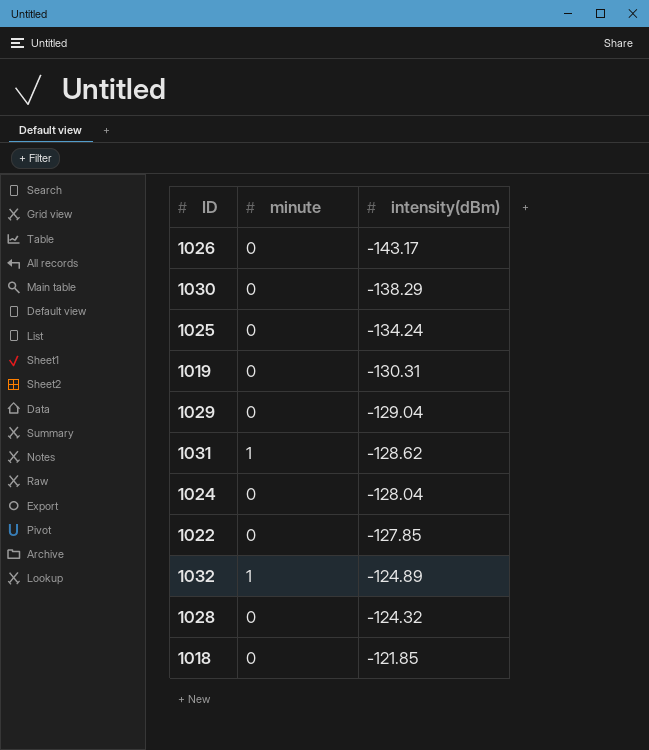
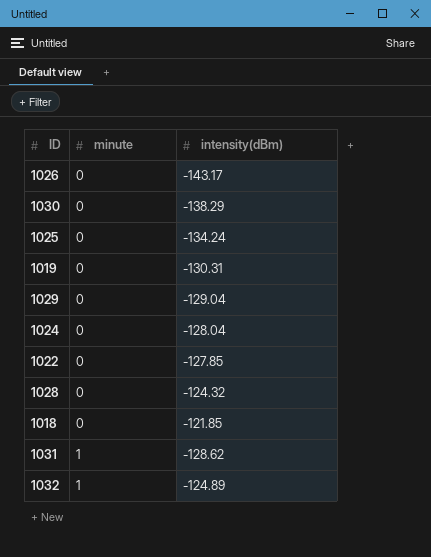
row order: intensity(dBm) ascending -> minute ascending

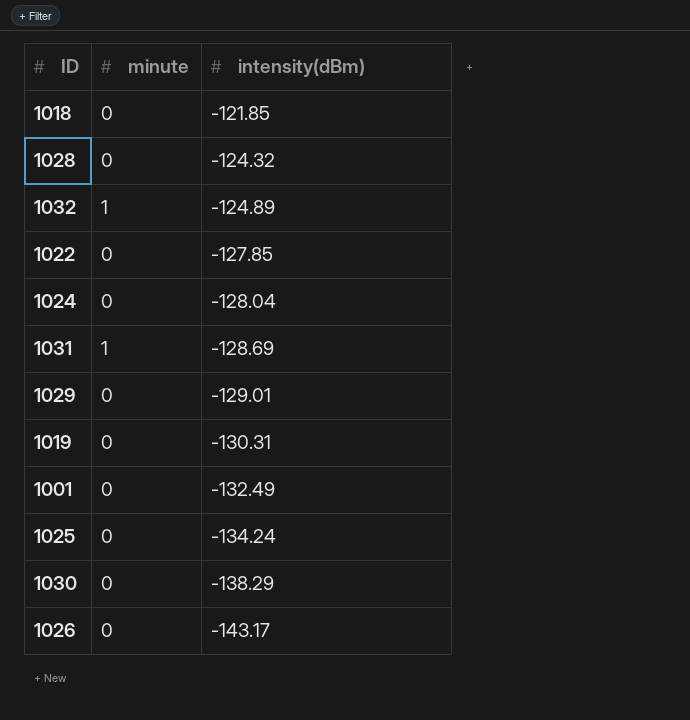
row order: minute ascending -> intensity(dBm) descending
1031 | intensity(dBm): -128.62 -> -128.69
1029 | intensity(dBm): -129.04 -> -129.01
row 1001: none -> 0 | -132.49

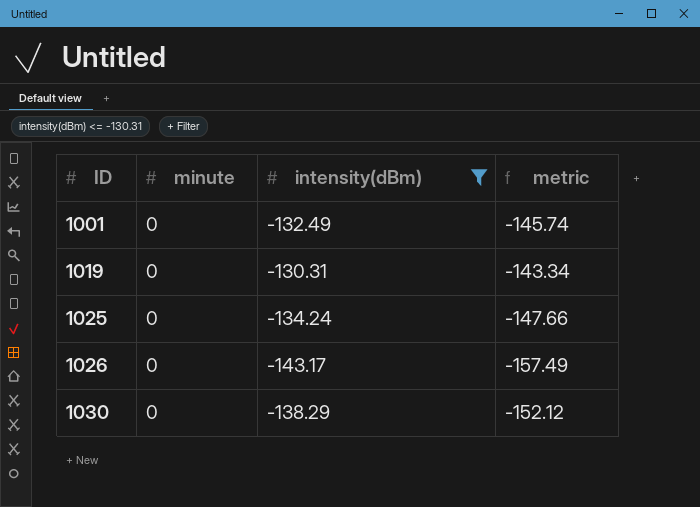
filter: none -> intensity(dBm) <= -130.31
row order: intensity(dBm) descending -> ID ascending
column metric | formula: none -> [intensity(dBm)] * 1.1

